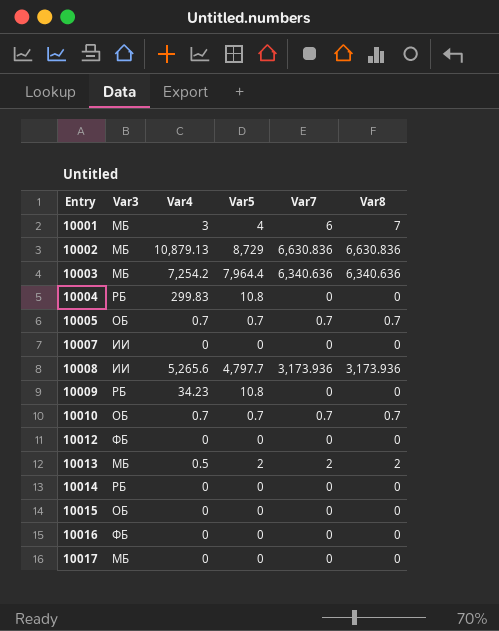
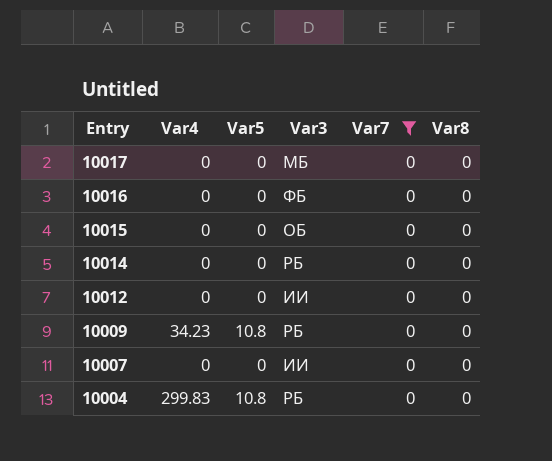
filter: none -> Var7 = 0
row order: Entry ascending -> Entry descending
column Var3 | position: 2 -> 4
10012 | Var3: ФБ -> ИИ

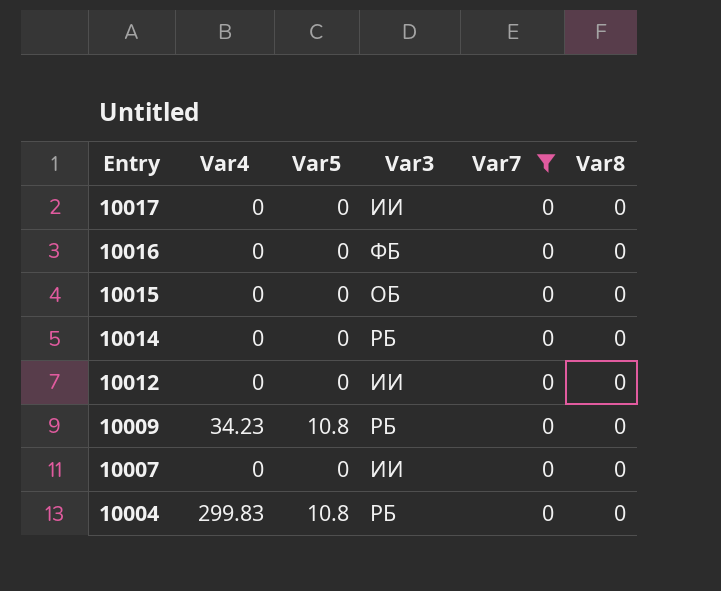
10017 | Var3: МБ -> ИИ

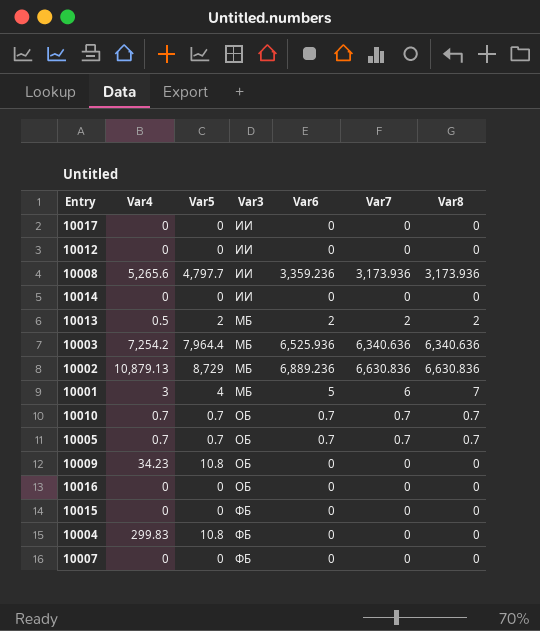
filter: Var7 = 0 -> none
row order: Entry descending -> Var3 ascending
column Var6 | position: none -> 5
10014 | Var3: РБ -> ИИ
10009 | Var3: РБ -> ОБ
10016 | Var3: ФБ -> ОБ
10015 | Var3: ОБ -> ФБ
10004 | Var3: РБ -> ФБ
10007 | Var3: ИИ -> ФБ

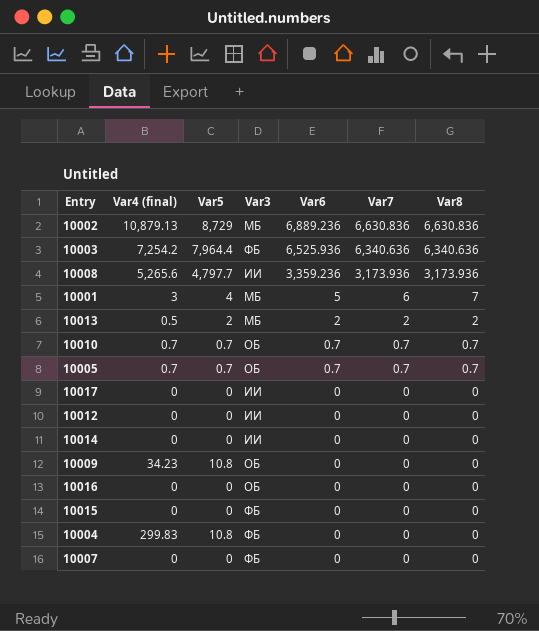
row order: Var3 ascending -> Var6 descending
column name: Var4 -> Var4 (final)
10003 | Var3: МБ -> ФБ

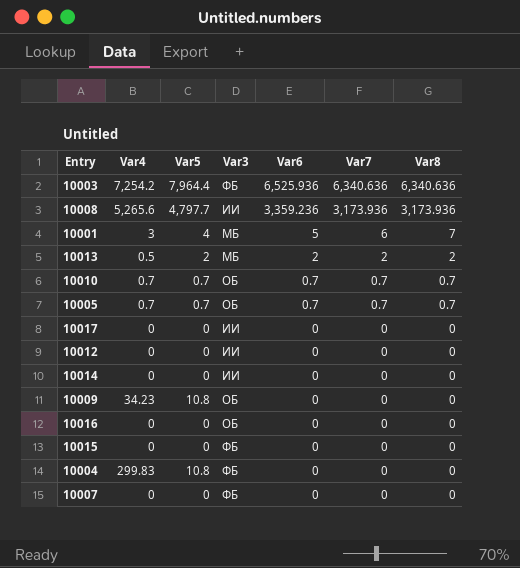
column name: Var4 (final) -> Var4
row 10002: 10,879.13 | 8,729 | МБ | 6,889.236 | 6,630.836 | 6,630.836 -> none

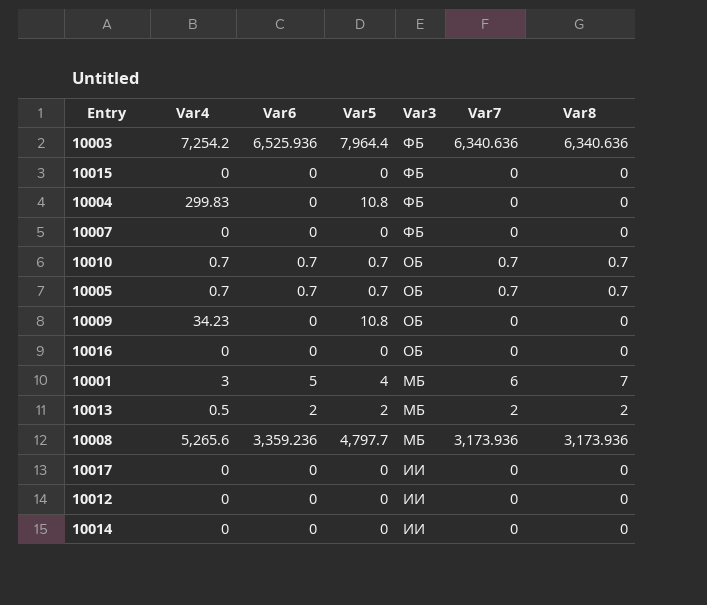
row order: Var6 descending -> Var3 descending
column Var6 | position: 5 -> 3
10008 | Var3: ИИ -> МБ

